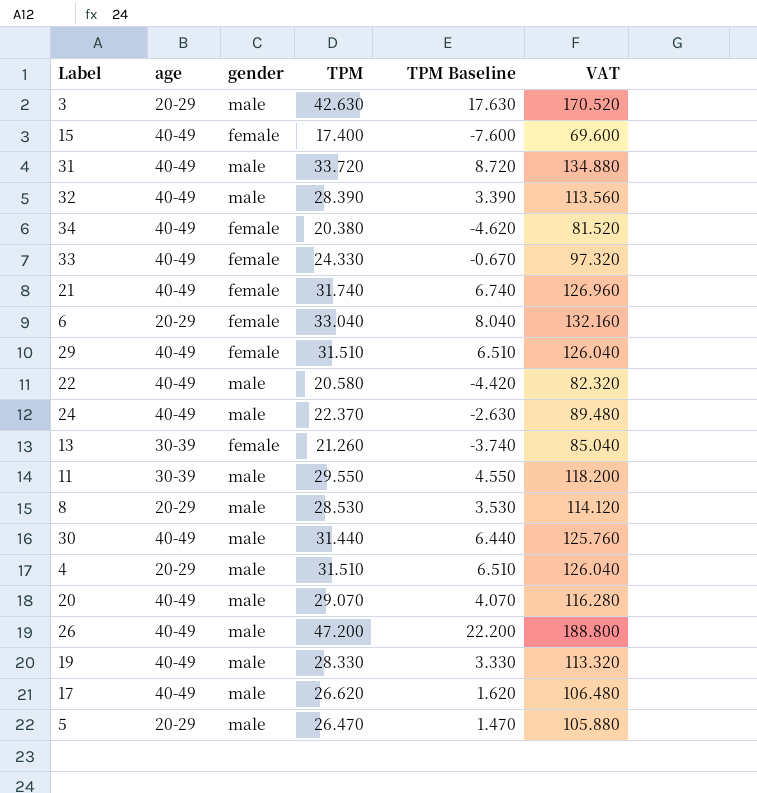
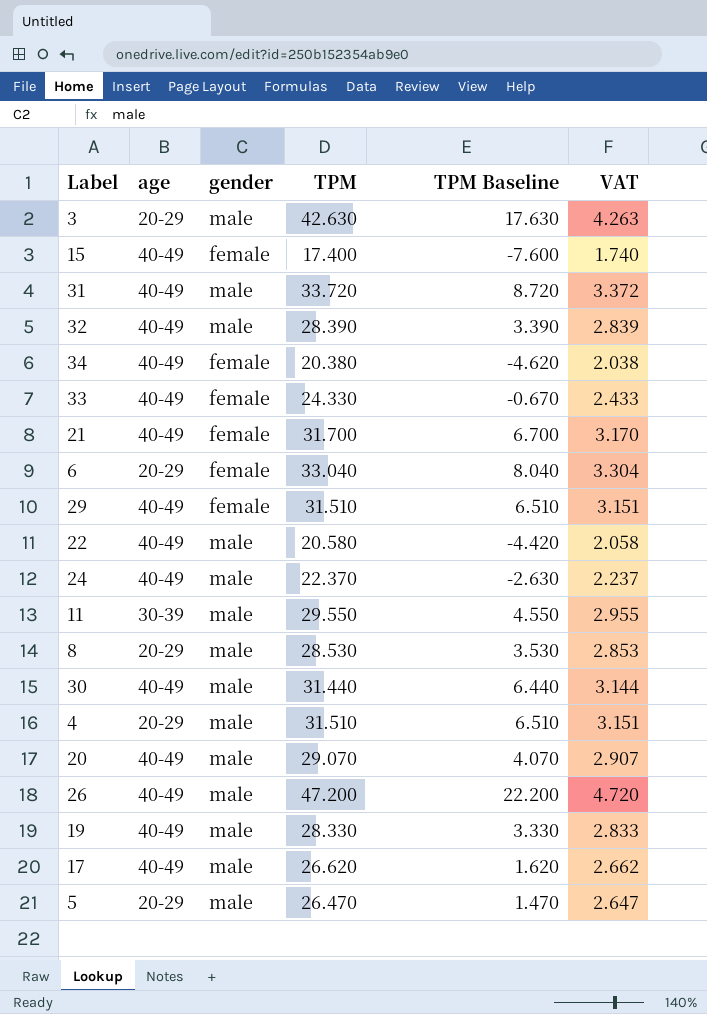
column VAT | formula: [TPM] * 4 -> [TPM] * 0.1
row 13: 30-39 | female | 21.260 | -3.740 | 85.040 -> none
21 | TPM: 31.740 -> 31.700
21 | TPM Baseline: 6.740 -> 6.700

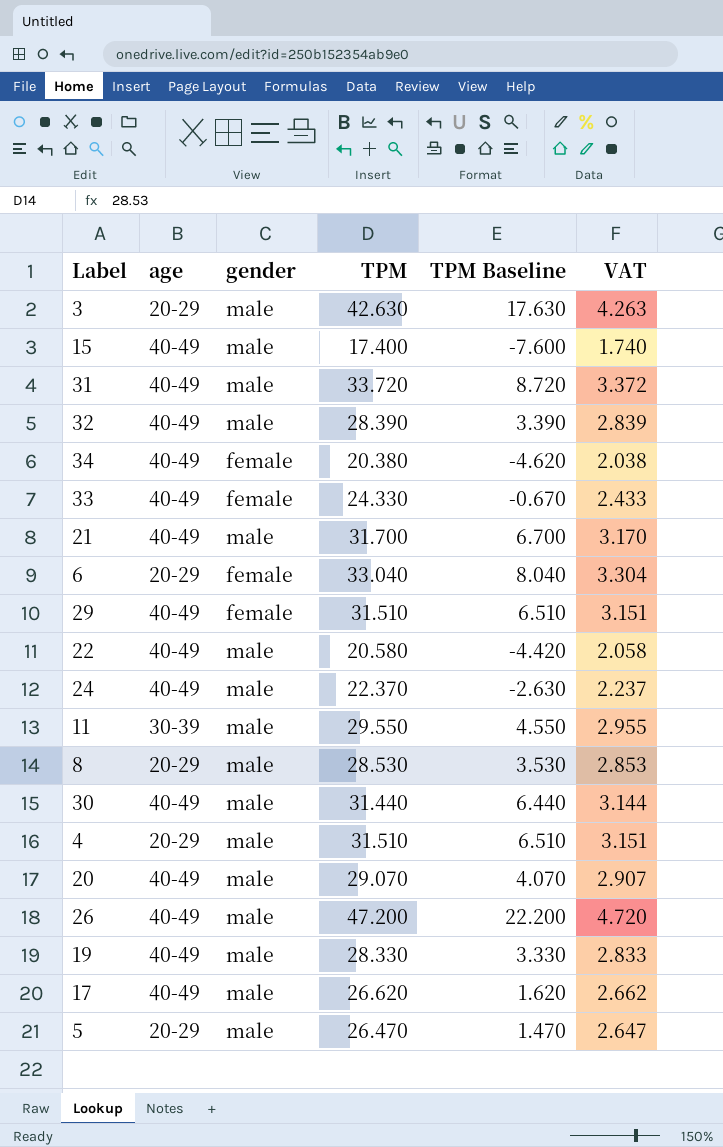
15 | gender: female -> male
21 | gender: female -> male

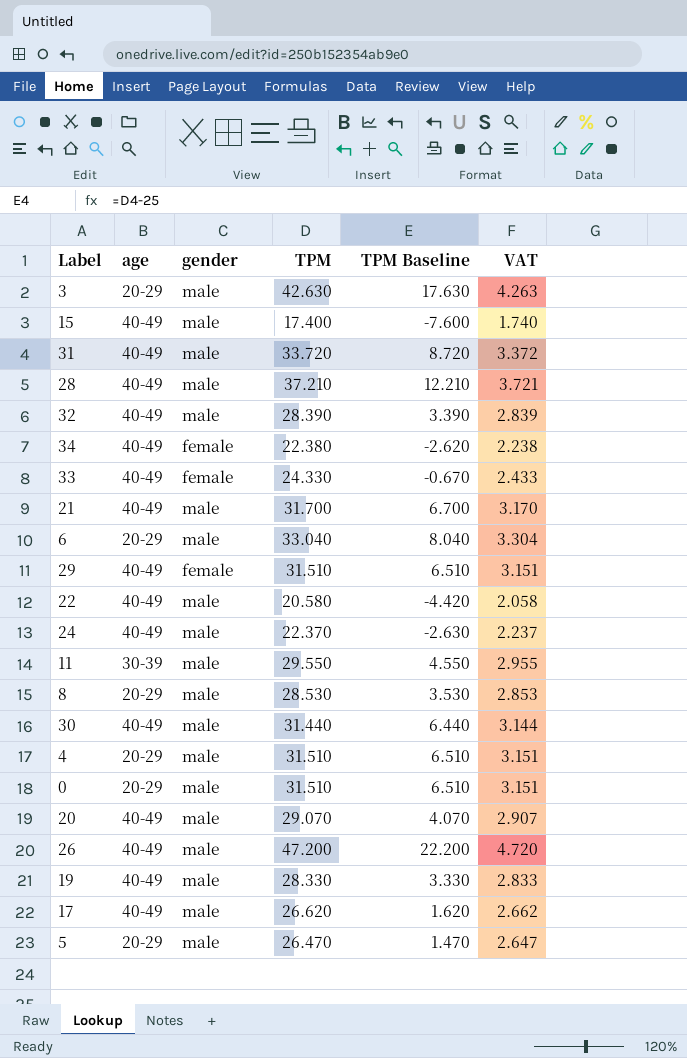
row 28: none -> 40-49 | male | 37.210 | 12.210 | 3.721
34 | TPM: 20.380 -> 22.380
34 | TPM Baseline: -4.620 -> -2.620
34 | VAT: 2.038 -> 2.238
6 | gender: female -> male
row 0: none -> 20-29 | male | 31.510 | 6.510 | 3.151

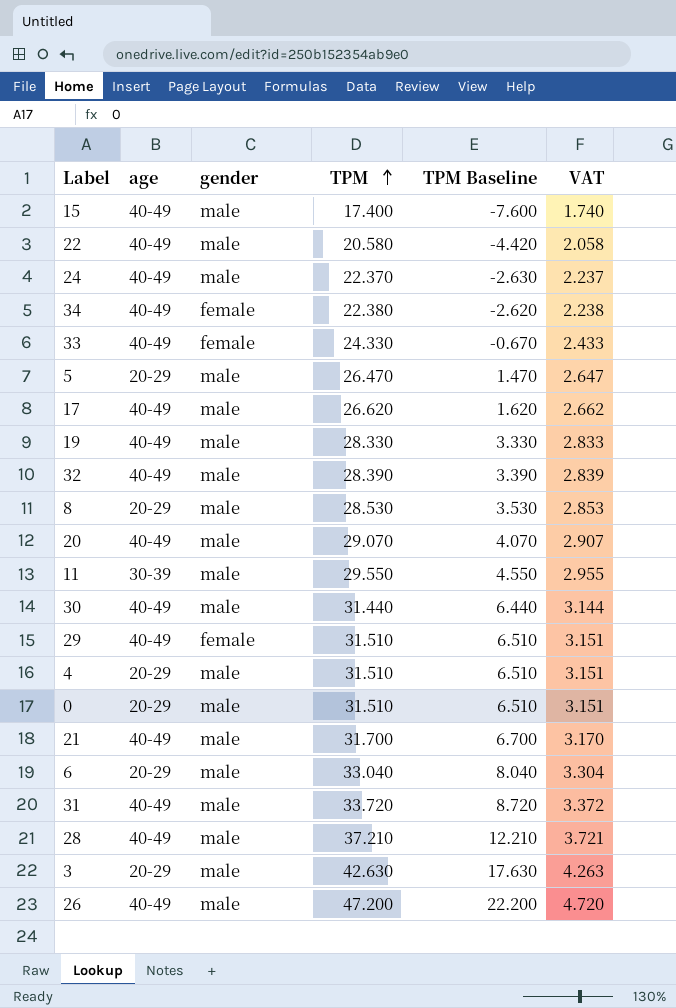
row order: none -> TPM ascending

